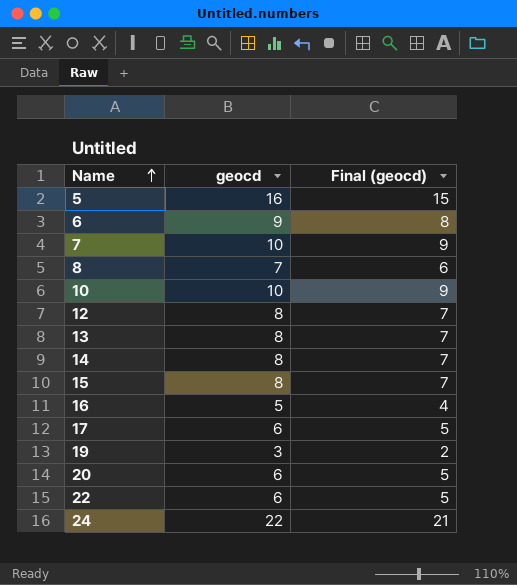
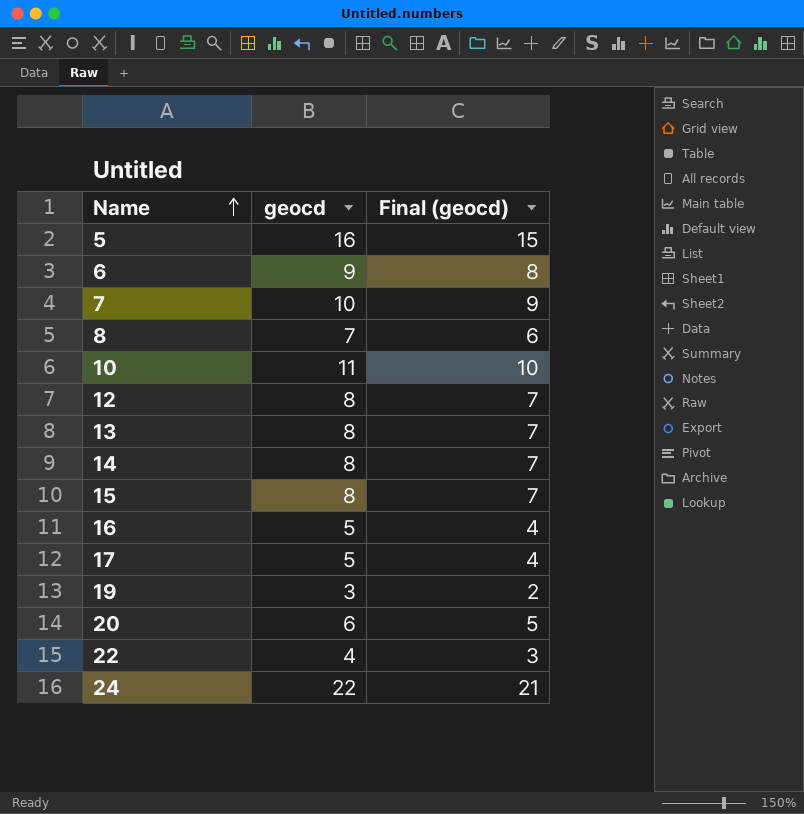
10 | geocd: 10 -> 11
10 | Final (geocd): 9 -> 10
17 | geocd: 6 -> 5
17 | Final (geocd): 5 -> 4
22 | geocd: 6 -> 4
22 | Final (geocd): 5 -> 3

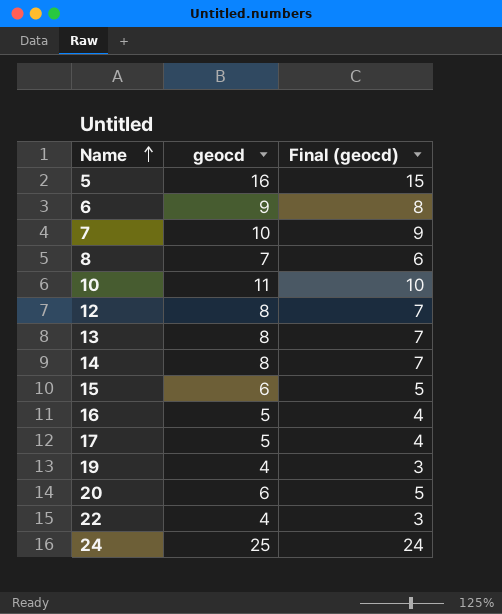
15 | geocd: 8 -> 6
15 | Final (geocd): 7 -> 5
19 | geocd: 3 -> 4
19 | Final (geocd): 2 -> 3
24 | geocd: 22 -> 25
24 | Final (geocd): 21 -> 24

